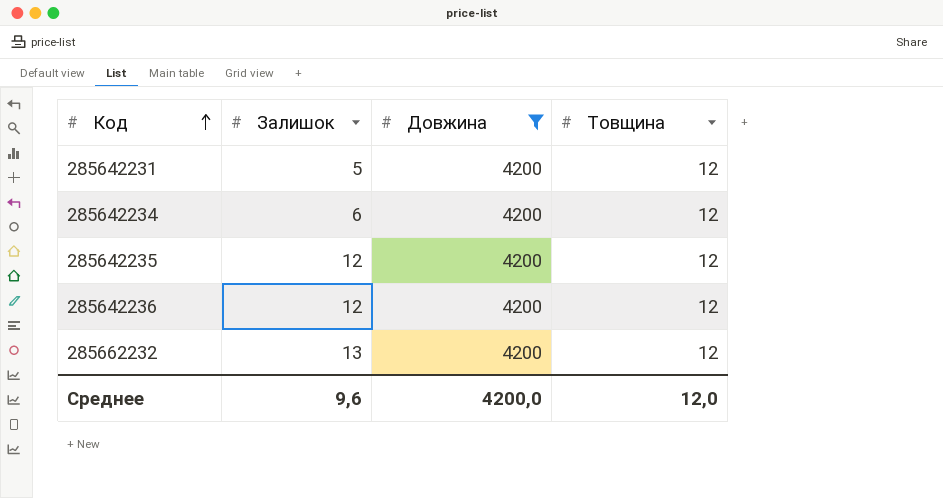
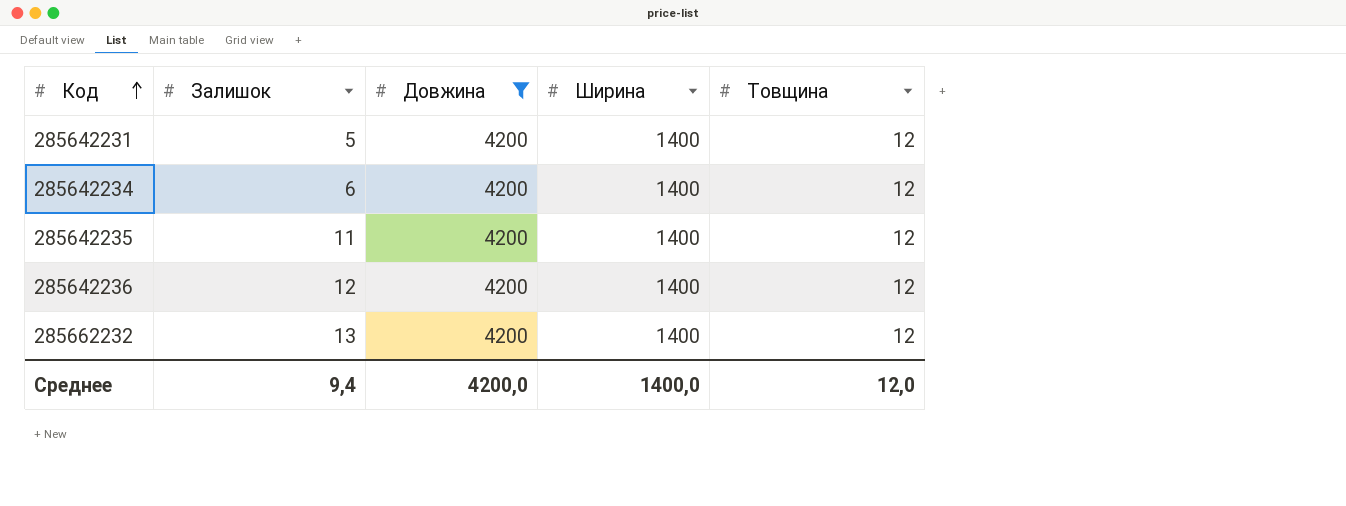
column Ширина | position: none -> 4
285642235 | Залишок: 12 -> 11
Среднее | Залишок: 9,6 -> 9,4

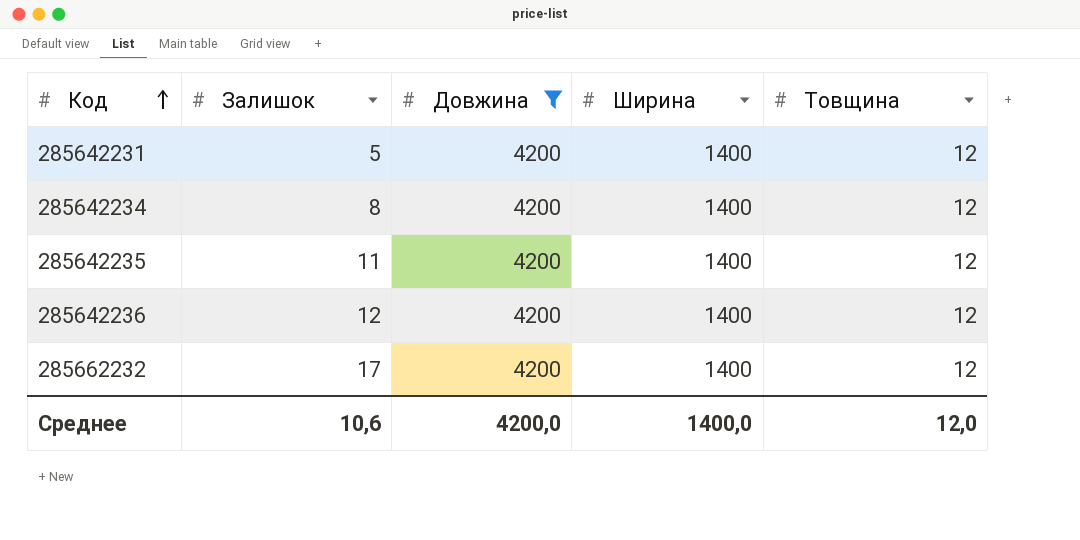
285642234 | Залишок: 6 -> 8
285662232 | Залишок: 13 -> 17
Среднее | Залишок: 9,4 -> 10,6

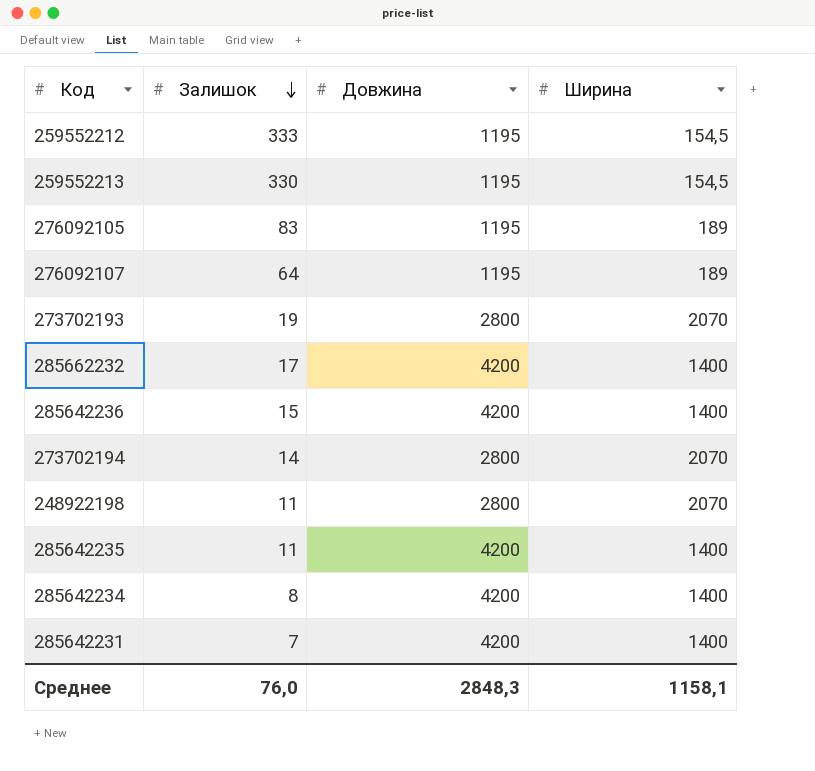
filter: Довжина = 4200 -> none
row order: Код ascending -> Залишок descending
column Товщина | position: 5 -> none
285642236 | Залишок: 12 -> 15
285642231 | Залишок: 5 -> 7
Среднее | Залишок: 10,6 -> 76,0
Среднее | Довжина: 4200,0 -> 2848,3
Среднее | Ширина: 1400,0 -> 1158,1

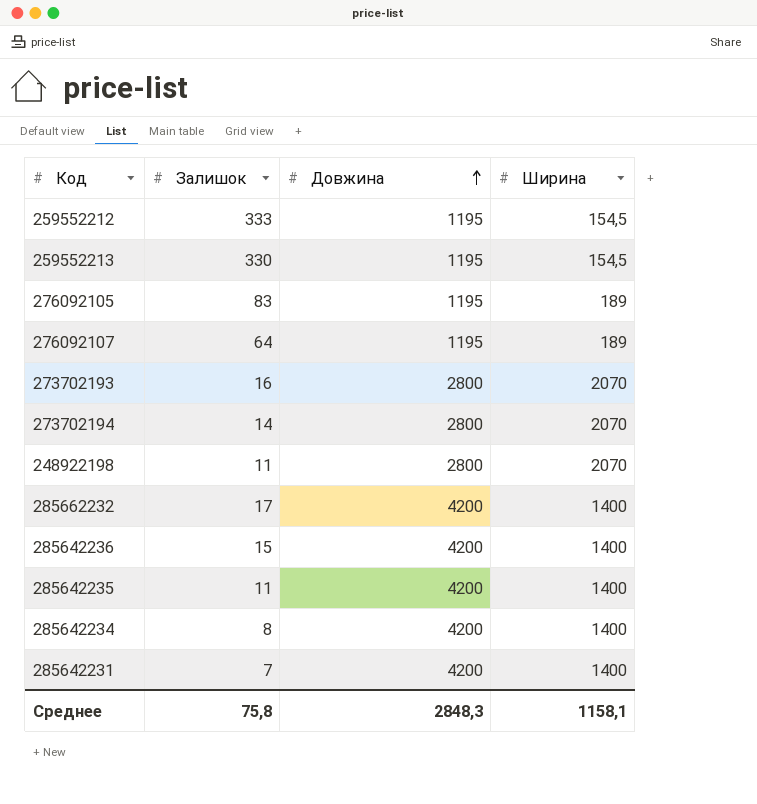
row order: Залишок descending -> Довжина ascending
273702193 | Залишок: 19 -> 16
Среднее | Залишок: 76,0 -> 75,8

